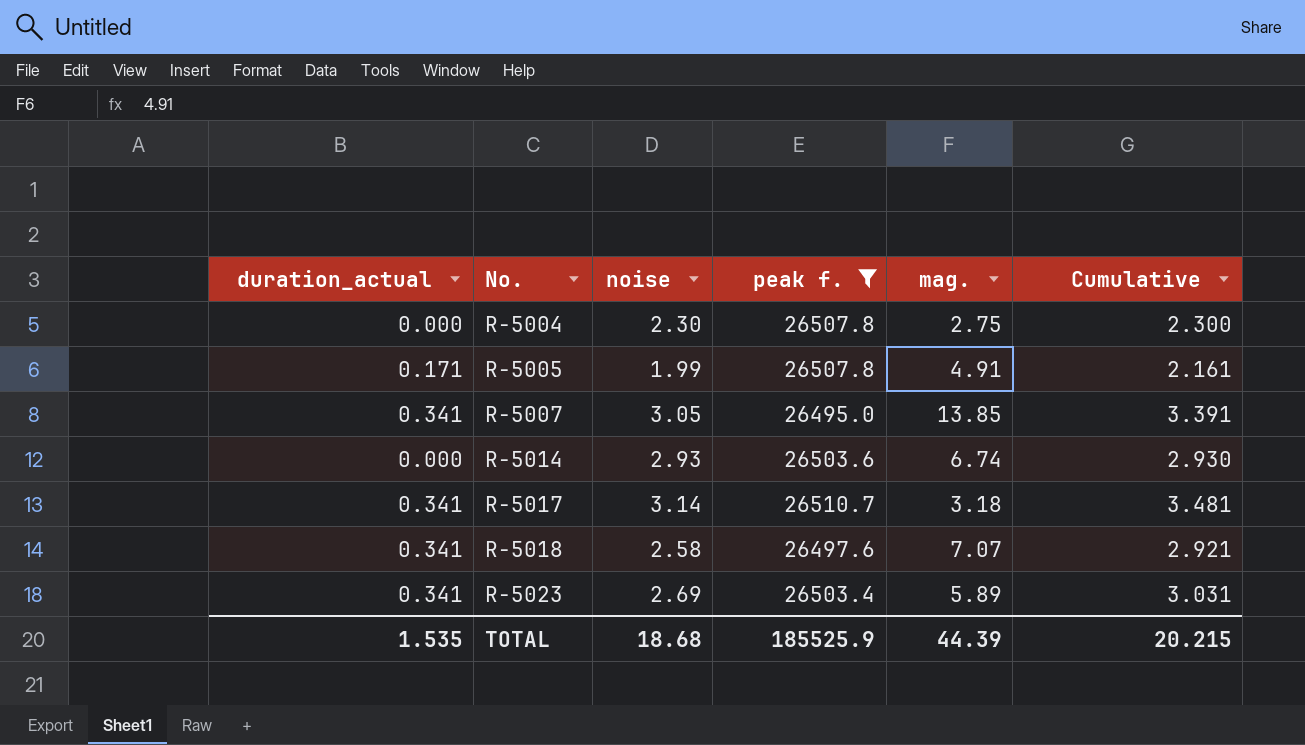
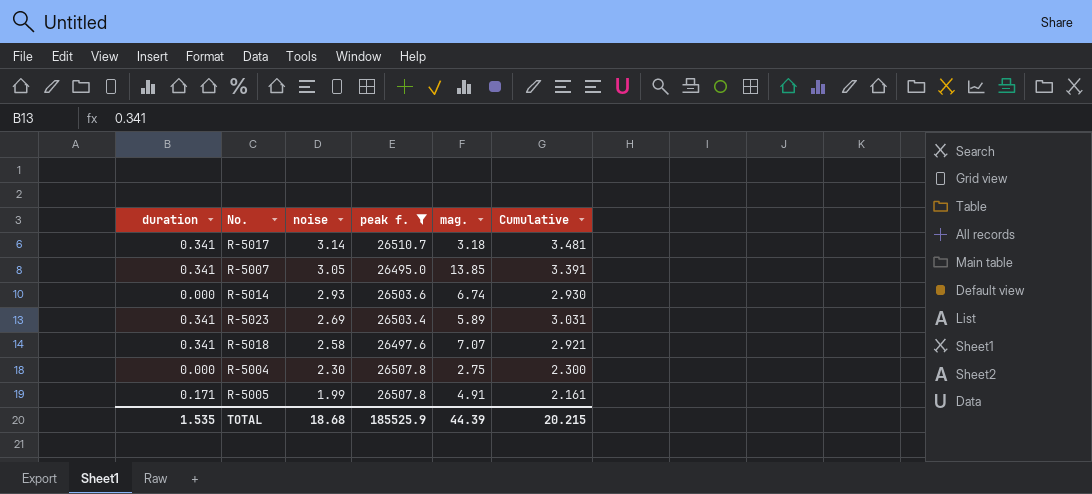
row order: No. ascending -> noise descending
column name: duration_actual -> duration

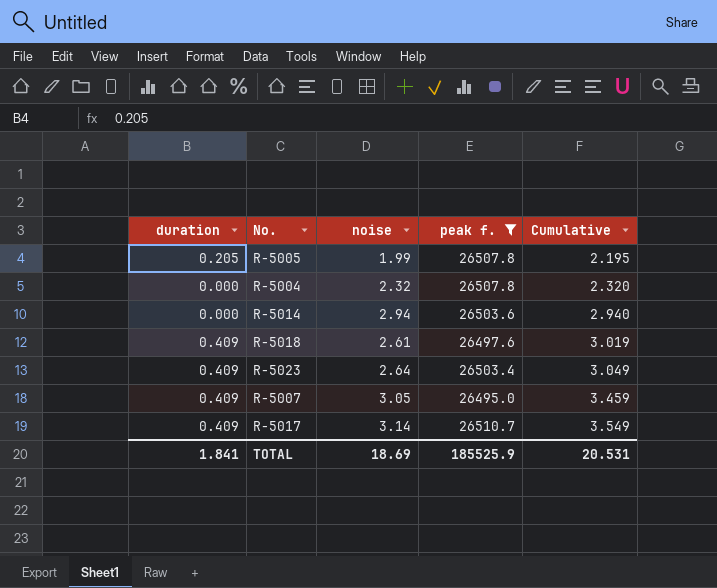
row order: noise descending -> Cumulative ascending
column mag. | position: 5 -> none
R-5005 | duration: 0.171 -> 0.205
R-5005 | Cumulative: 2.161 -> 2.195
R-5004 | noise: 2.30 -> 2.32
R-5004 | Cumulative: 2.300 -> 2.320
R-5014 | noise: 2.93 -> 2.94
R-5014 | Cumulative: 2.930 -> 2.940
R-5018 | duration: 0.341 -> 0.409
R-5018 | noise: 2.58 -> 2.61
R-5018 | Cumulative: 2.921 -> 3.019
R-5023 | duration: 0.341 -> 0.409
R-5023 | noise: 2.69 -> 2.64
R-5023 | Cumulative: 3.031 -> 3.049
R-5007 | duration: 0.341 -> 0.409
R-5007 | Cumulative: 3.391 -> 3.459
R-5017 | duration: 0.341 -> 0.409
R-5017 | Cumulative: 3.481 -> 3.549
TOTAL | duration: 1.535 -> 1.841
TOTAL | noise: 18.68 -> 18.69
TOTAL | Cumulative: 20.215 -> 20.531

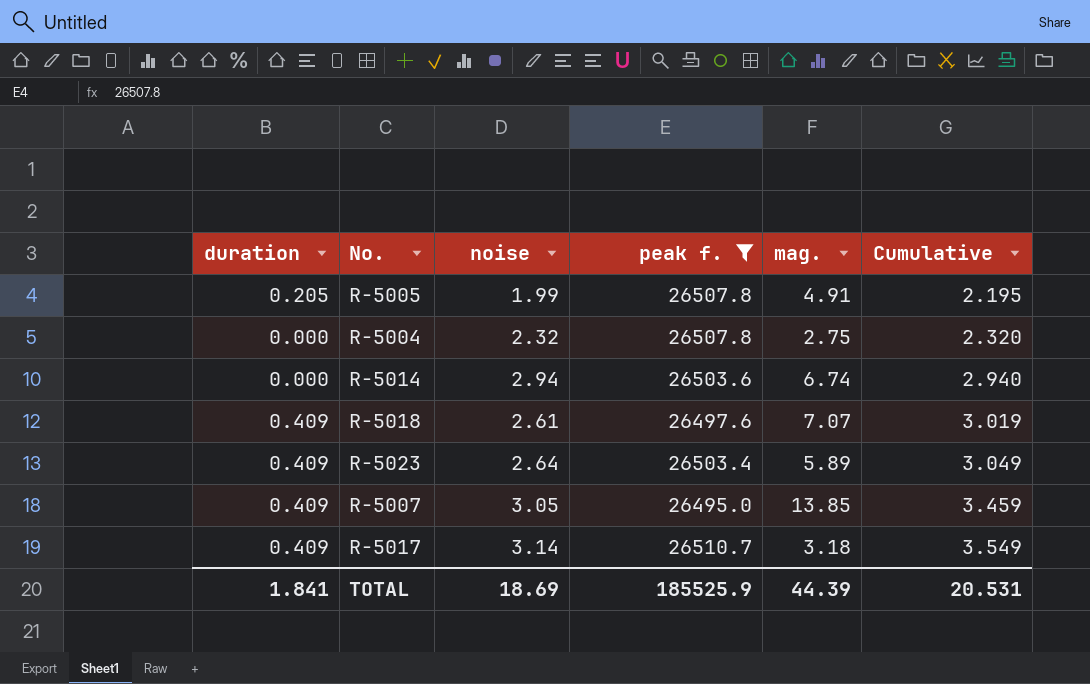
column mag. | position: none -> 5

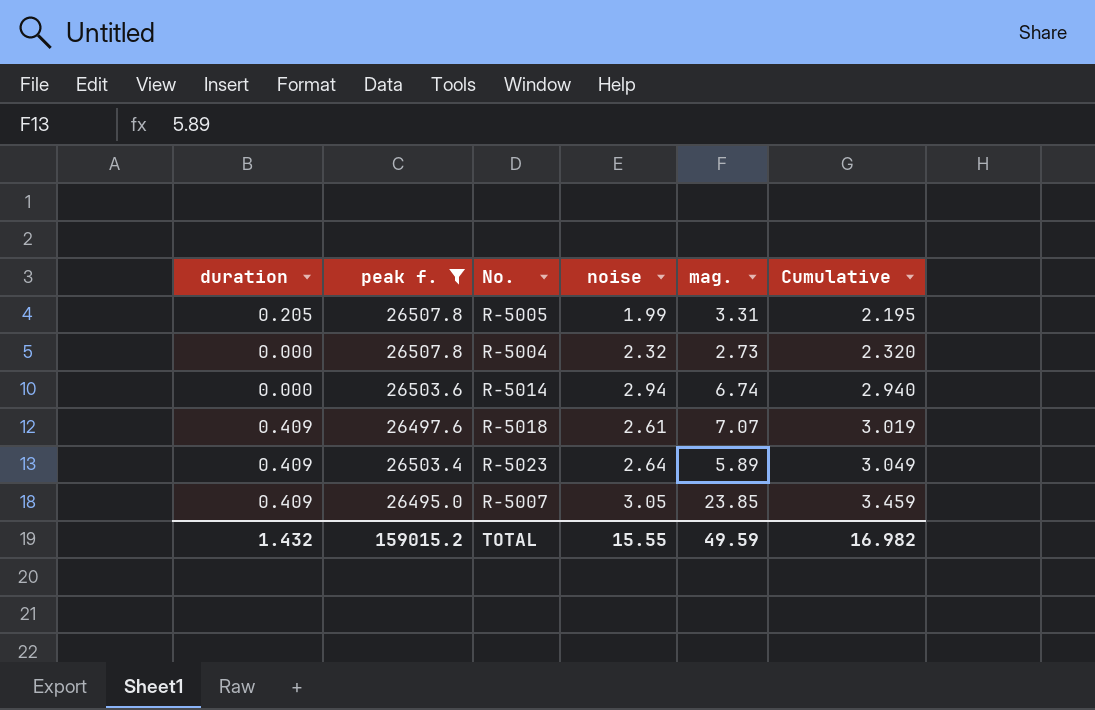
column peak f. | position: 4 -> 2
row R-5017: 0.409 | 3.14 | 26510.7 | 3.18 | 3.549 -> none
R-5005 | mag.: 4.91 -> 3.31
R-5004 | mag.: 2.75 -> 2.73
R-5007 | mag.: 13.85 -> 23.85
TOTAL | duration: 1.841 -> 1.432
TOTAL | peak f.: 185525.9 -> 159015.2
TOTAL | noise: 18.69 -> 15.55
TOTAL | mag.: 44.39 -> 49.59
TOTAL | Cumulative: 20.531 -> 16.982

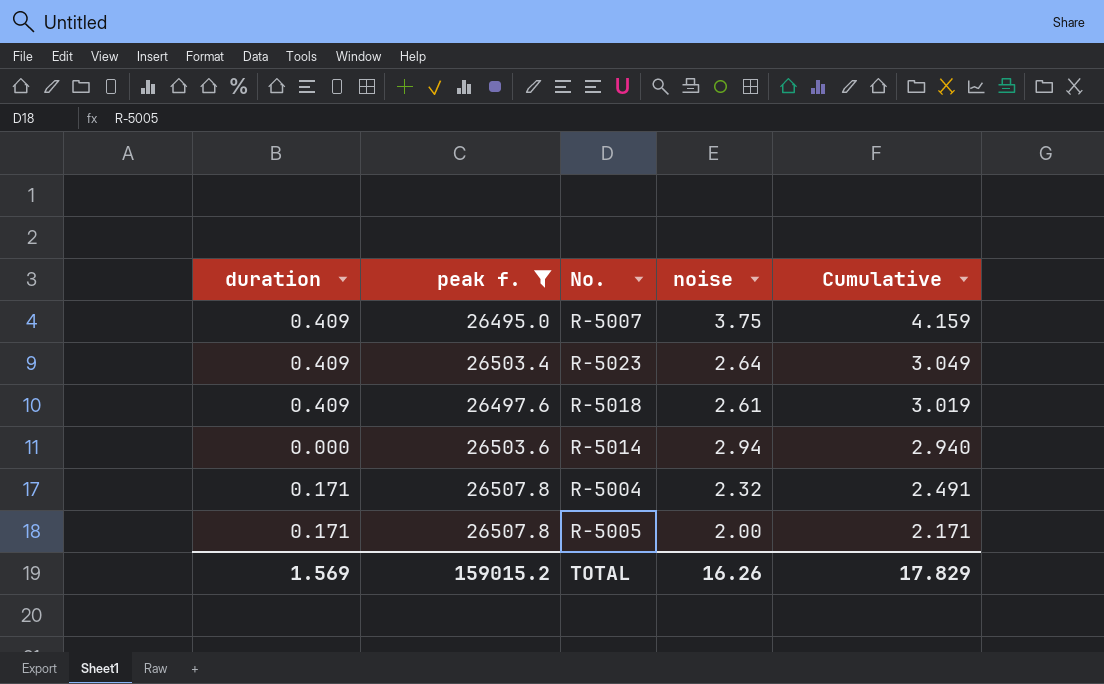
row order: Cumulative ascending -> Cumulative descending
column mag. | position: 5 -> none
R-5007 | noise: 3.05 -> 3.75
R-5007 | Cumulative: 3.459 -> 4.159
R-5004 | duration: 0.000 -> 0.171
R-5004 | Cumulative: 2.320 -> 2.491
R-5005 | duration: 0.205 -> 0.171
R-5005 | noise: 1.99 -> 2.00
R-5005 | Cumulative: 2.195 -> 2.171
TOTAL | duration: 1.432 -> 1.569
TOTAL | noise: 15.55 -> 16.26
TOTAL | Cumulative: 16.982 -> 17.829

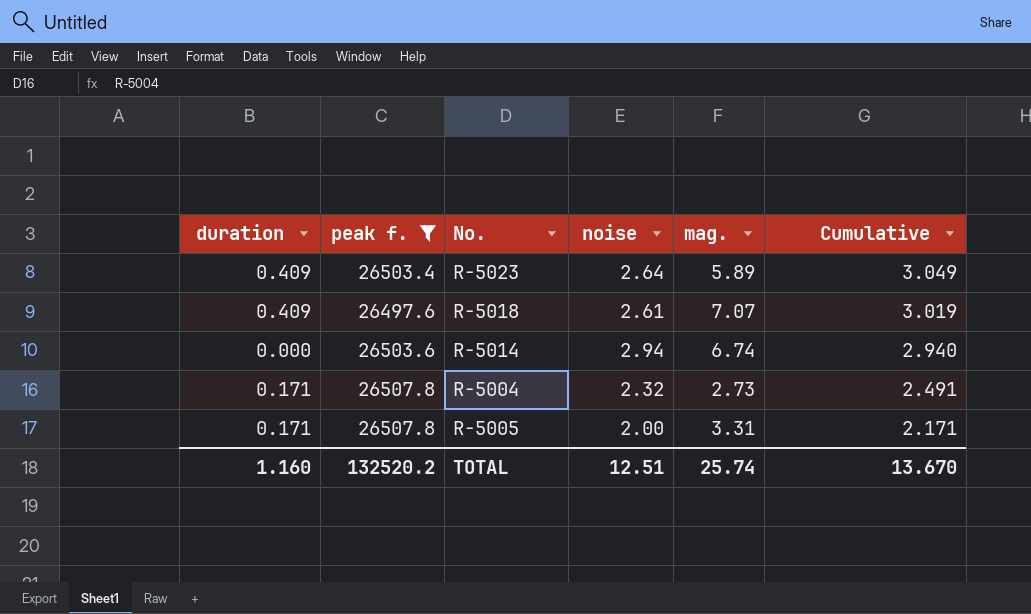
column mag. | position: none -> 5
row R-5007: 0.409 | 26495.0 | 3.75 | 4.159 -> none
TOTAL | duration: 1.569 -> 1.160
TOTAL | peak f.: 159015.2 -> 132520.2
TOTAL | noise: 16.26 -> 12.51
TOTAL | Cumulative: 17.829 -> 13.670

